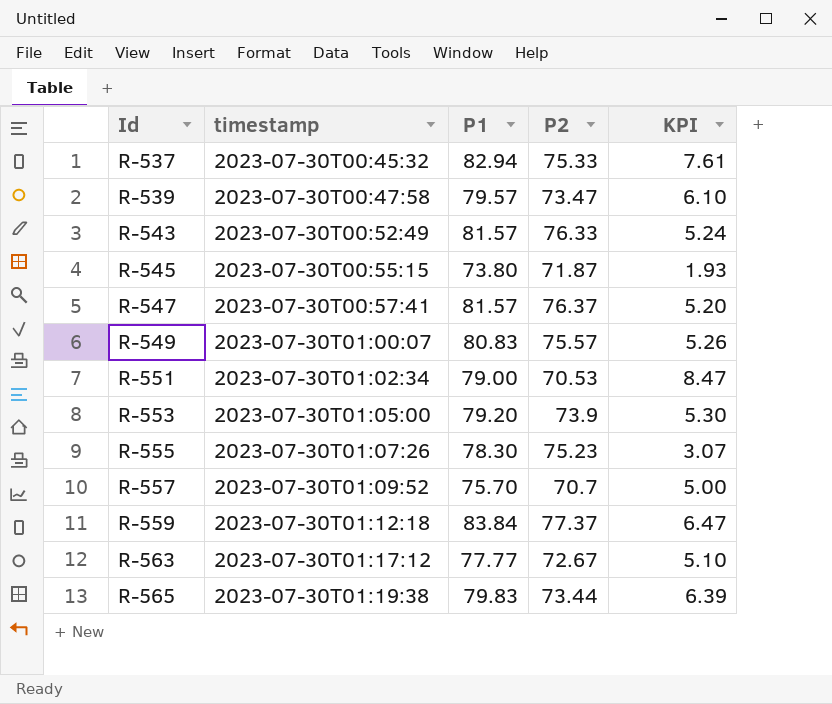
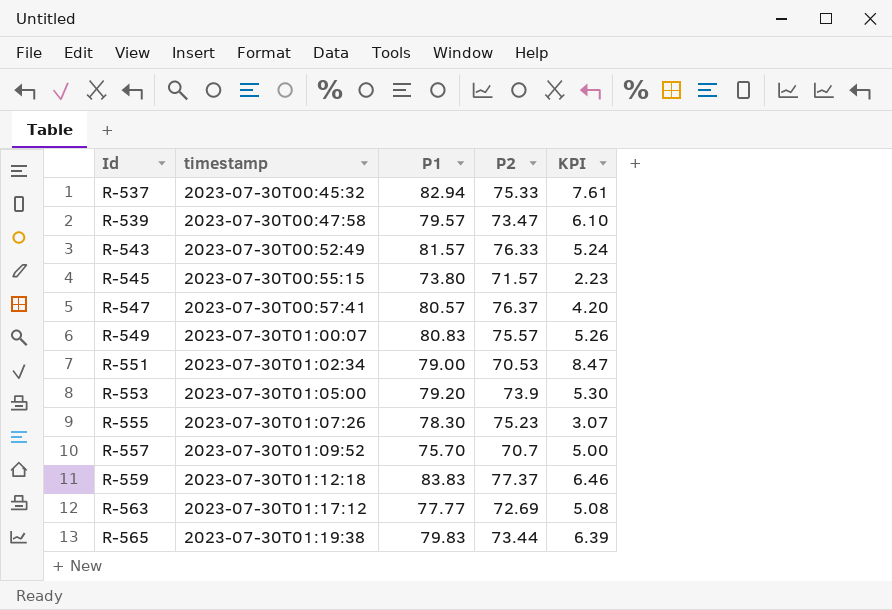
R-545 | P2: 71.87 -> 71.57
R-545 | KPI: 1.93 -> 2.23
R-547 | P1: 81.57 -> 80.57
R-547 | KPI: 5.20 -> 4.20
R-559 | P1: 83.84 -> 83.83
R-559 | KPI: 6.47 -> 6.46
R-563 | P2: 72.67 -> 72.69
R-563 | KPI: 5.10 -> 5.08

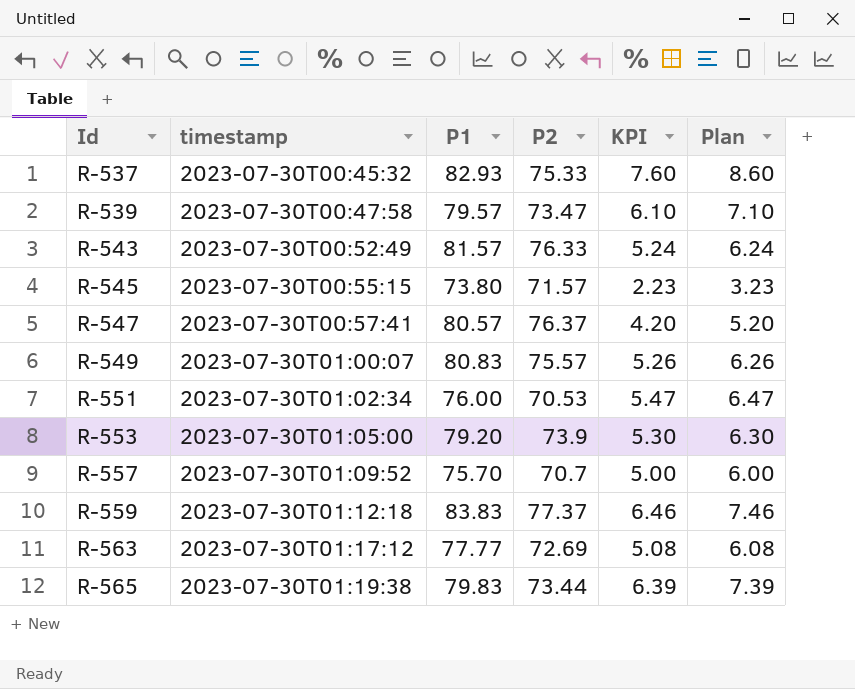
column Plan | formula: none -> [KPI] + 1
row R-555: 2023-07-30T01:07:26 | 78.30 | 75.23 | 3.07 -> none
R-537 | P1: 82.94 -> 82.93
R-537 | KPI: 7.61 -> 7.60
R-551 | P1: 79.00 -> 76.00
R-551 | KPI: 8.47 -> 5.47

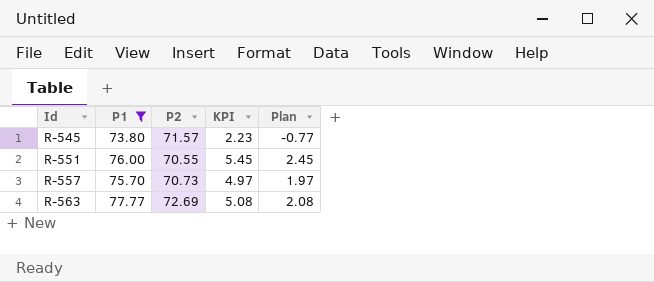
filter: none -> P1 <= 77.77
column timestamp | position: 2 -> none
column Plan | formula: [KPI] + 1 -> [KPI] - 3
R-551 | P2: 70.53 -> 70.55
R-551 | KPI: 5.47 -> 5.45
R-557 | P2: 70.7 -> 70.73
R-557 | KPI: 5.00 -> 4.97

